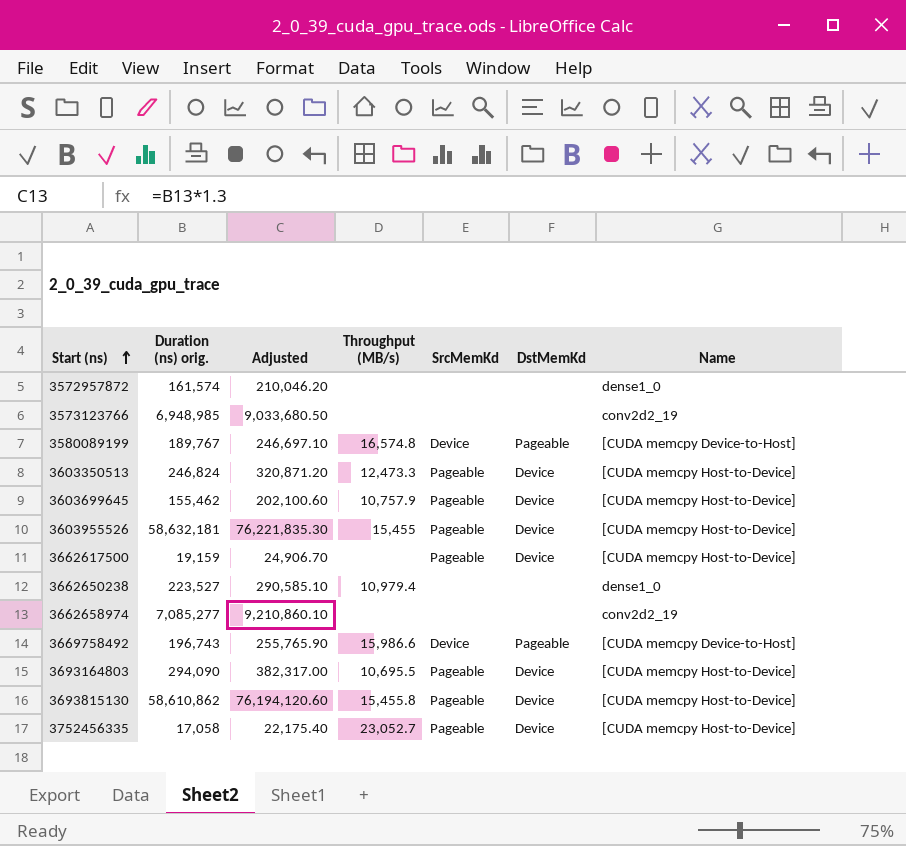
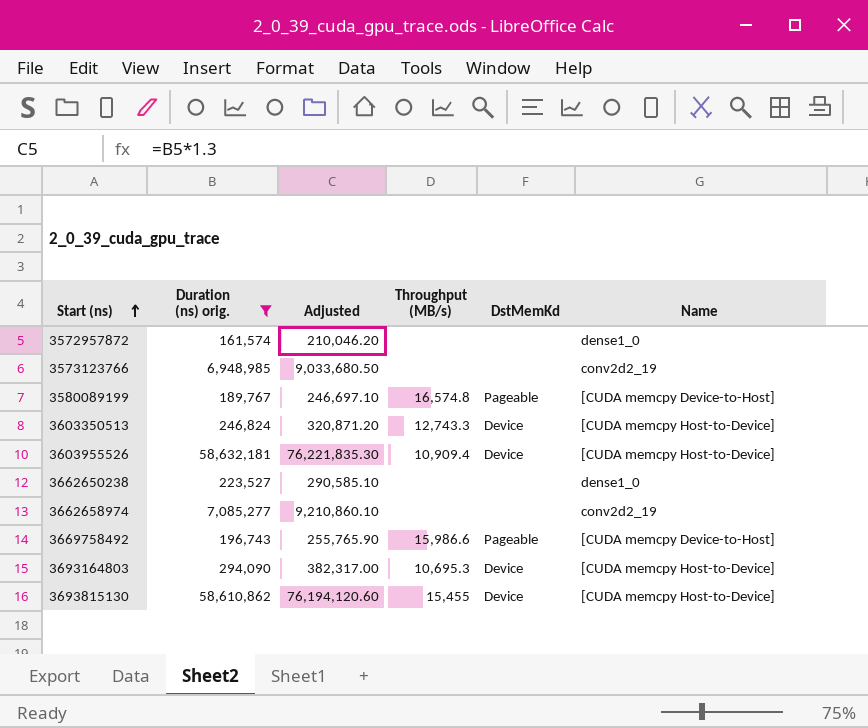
filter: none -> Duration (ns) orig. >= 161,574
column SrcMemKd | position: 5 -> none
3603350513 | Throughput (MB/s): 12,473.3 -> 12,743.3
3603955526 | Throughput (MB/s): 15,455 -> 10,909.4
3662650238 | Throughput (MB/s): 10,979.4 -> none
3693164803 | Throughput (MB/s): 10,695.5 -> 10,695.3
3693815130 | Throughput (MB/s): 15,455.8 -> 15,455

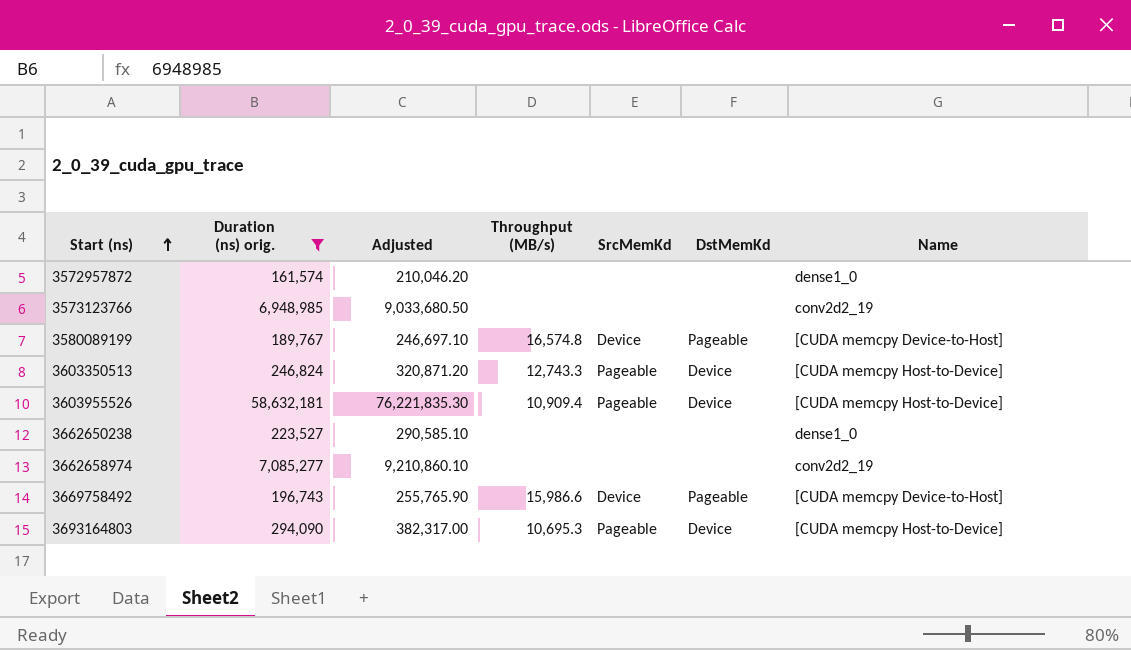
column SrcMemKd | position: none -> 5
row 3693815130: 58,610,862 | 76,194,120.60 | 15,455 | Device | [CUDA memcpy Host-to-Device] -> none

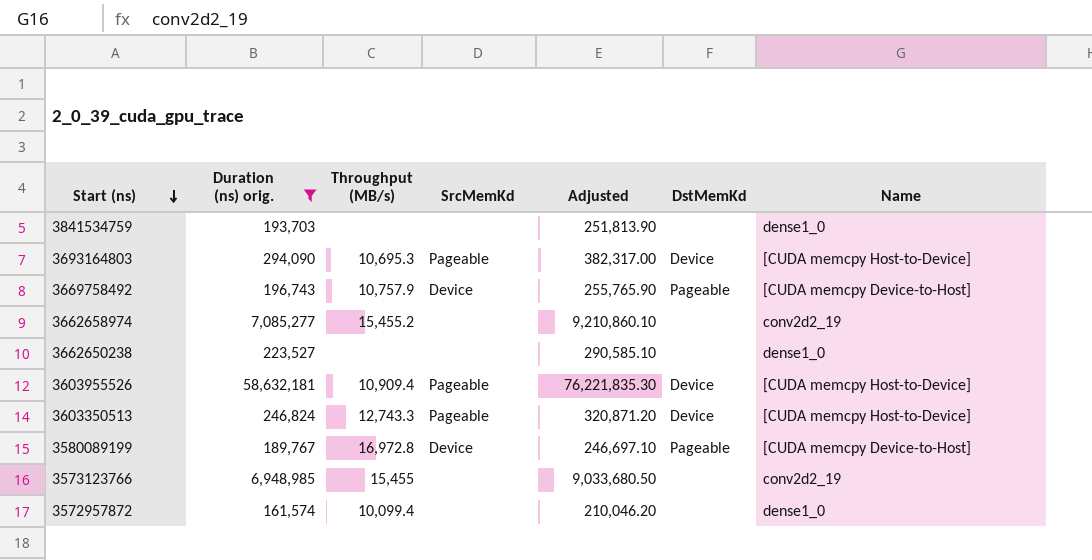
row order: Start (ns) ascending -> Start (ns) descending
column Adjusted | position: 3 -> 5
row 3841534759: none -> 193,703 | none | none | 251,813.90 | none | dense1_0
3669758492 | Throughput (MB/s): 15,986.6 -> 10,757.9
3662658974 | Throughput (MB/s): none -> 15,455.2
3580089199 | Throughput (MB/s): 16,574.8 -> 16,972.8
3573123766 | Throughput (MB/s): none -> 15,455
3572957872 | Throughput (MB/s): none -> 10,099.4

